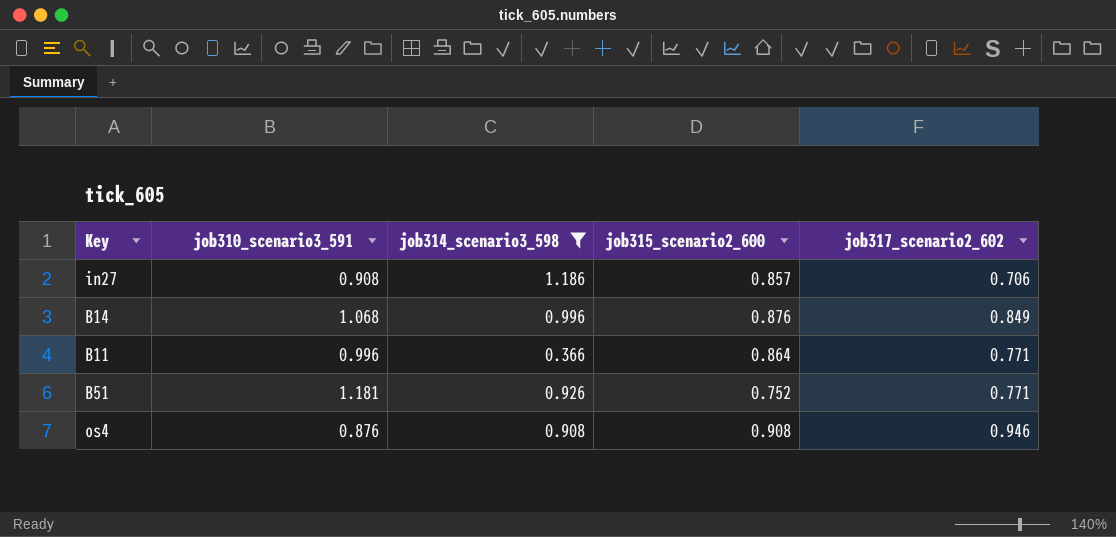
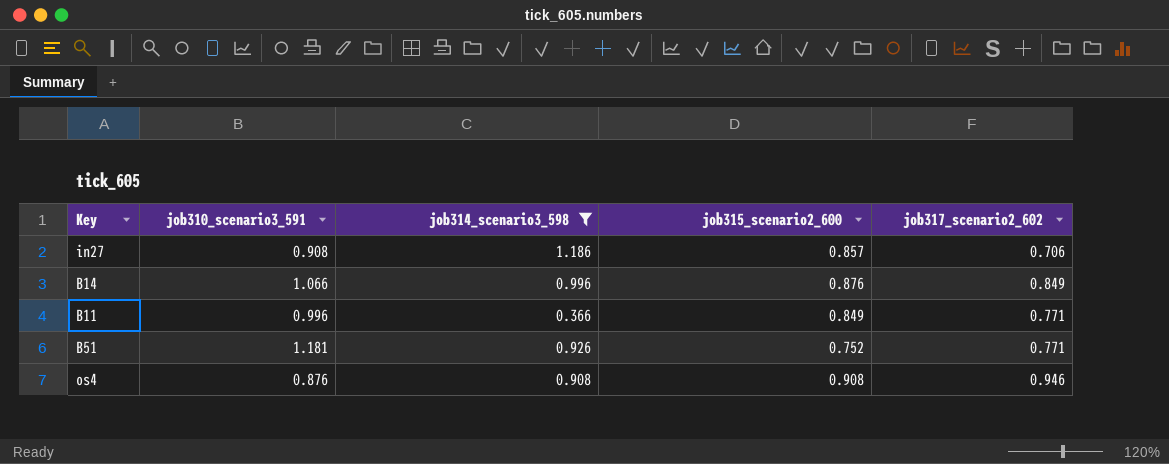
B14 | job310_scenario3_591: 1.068 -> 1.066
B11 | job315_scenario2_600: 0.864 -> 0.849

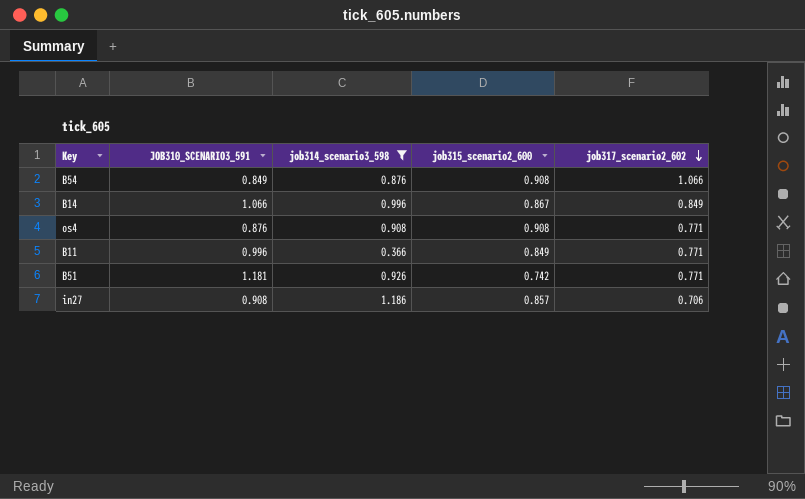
row order: none -> job317_scenario2_602 descending
column name: job310_scenario3_591 -> JOB310_SCENARIO3_591
row B54: none -> 0.849 | 0.876 | 0.908 | 1.066
B14 | job315_scenario2_600: 0.876 -> 0.867
os4 | job317_scenario2_602: 0.946 -> 0.771
B51 | job315_scenario2_600: 0.752 -> 0.742

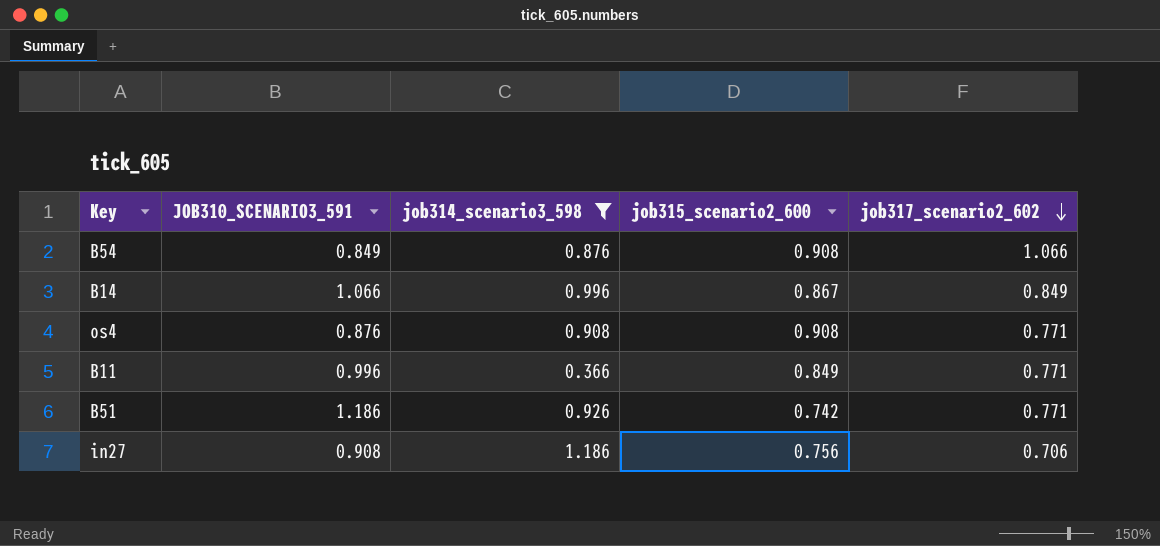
B51 | JOB310_SCENARIO3_591: 1.181 -> 1.186
in27 | job315_scenario2_600: 0.857 -> 0.756

